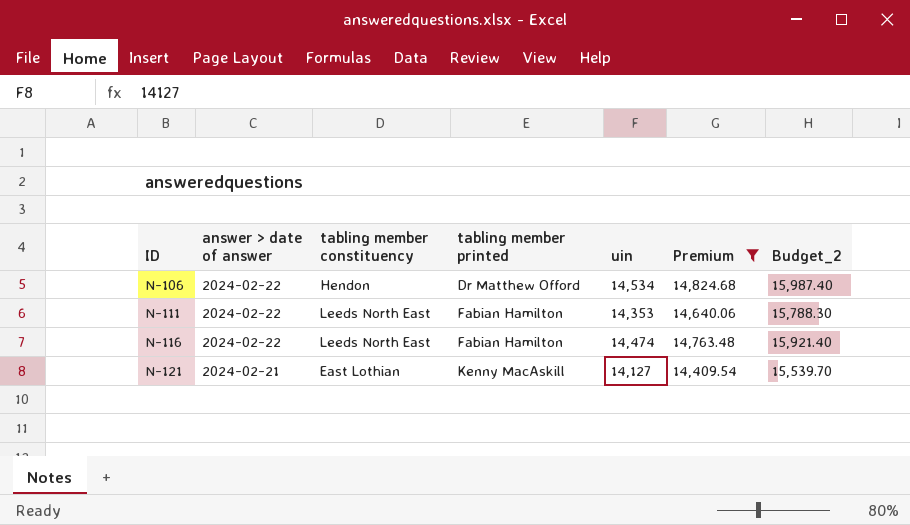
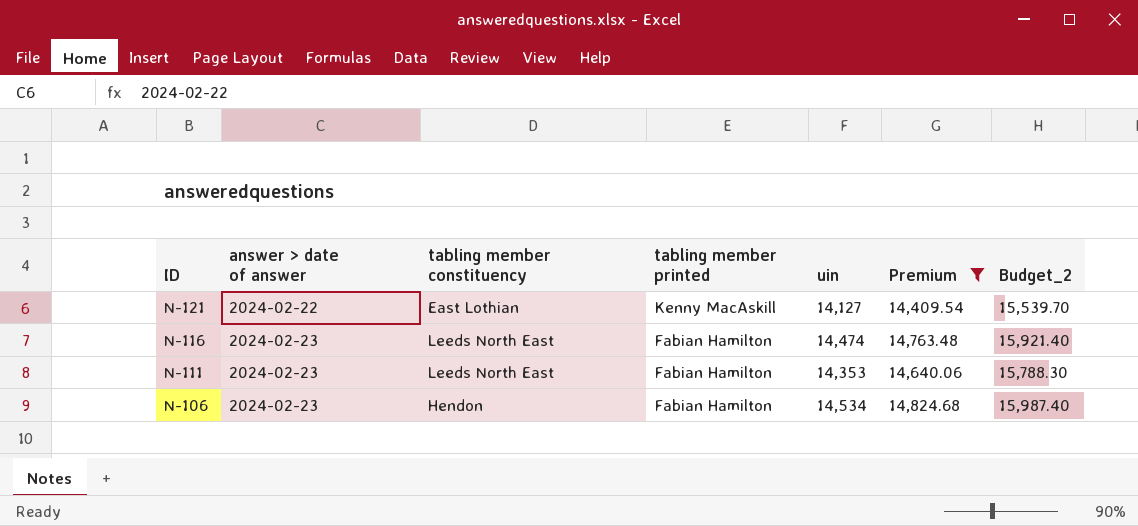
row order: ID ascending -> ID descending
N-121 | answer > date of answer: 2024-02-21 -> 2024-02-22
N-116 | answer > date of answer: 2024-02-22 -> 2024-02-23
N-111 | answer > date of answer: 2024-02-22 -> 2024-02-23
N-106 | answer > date of answer: 2024-02-22 -> 2024-02-23
N-106 | tabling member printed: Dr Matthew Offord -> Fabian Hamilton

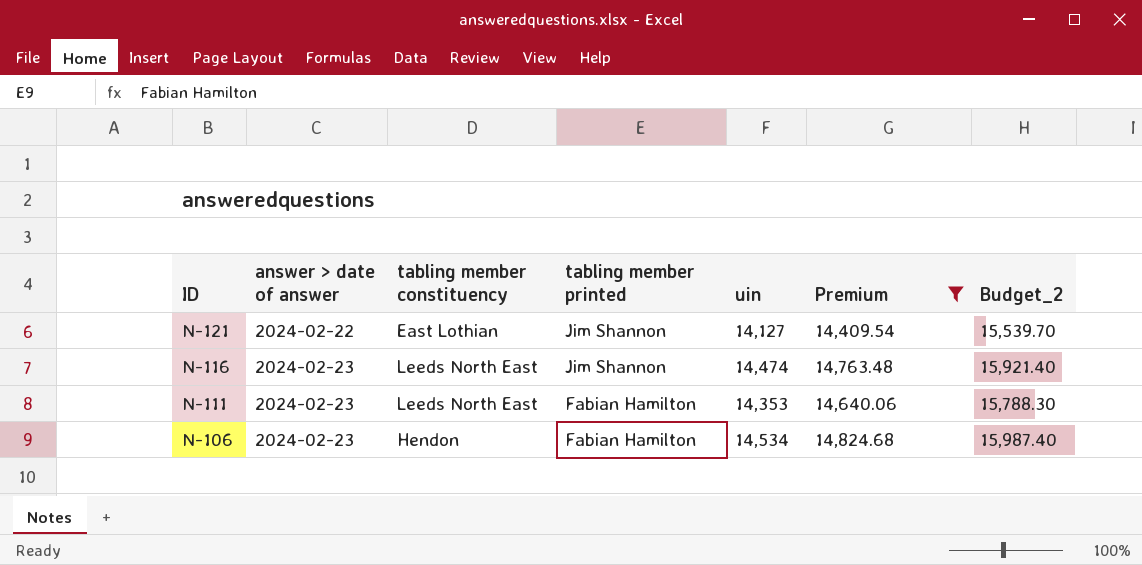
N-121 | tabling member printed: Kenny MacAskill -> Jim Shannon
N-116 | tabling member printed: Fabian Hamilton -> Jim Shannon

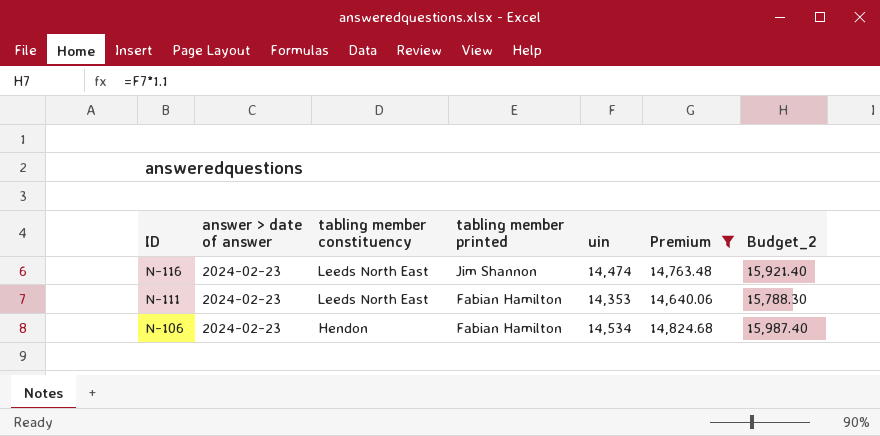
row N-121: 2024-02-22 | East Lothian | Jim Shannon | 14,127 | 14,409.54 | 15,539.70 -> none

